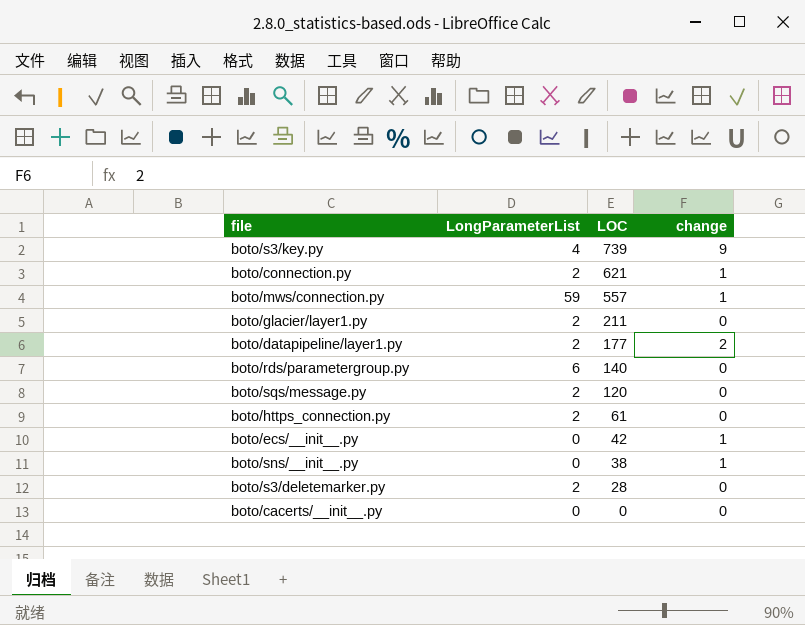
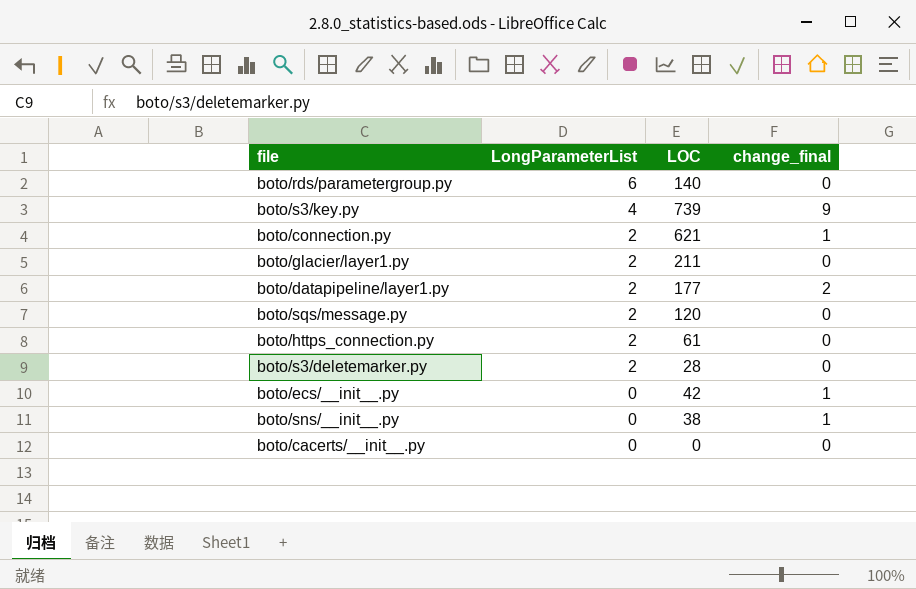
row order: LOC descending -> LongParameterList descending
column name: change -> change_final
row boto/mws/connection.py: 59 | 557 | 1 -> none

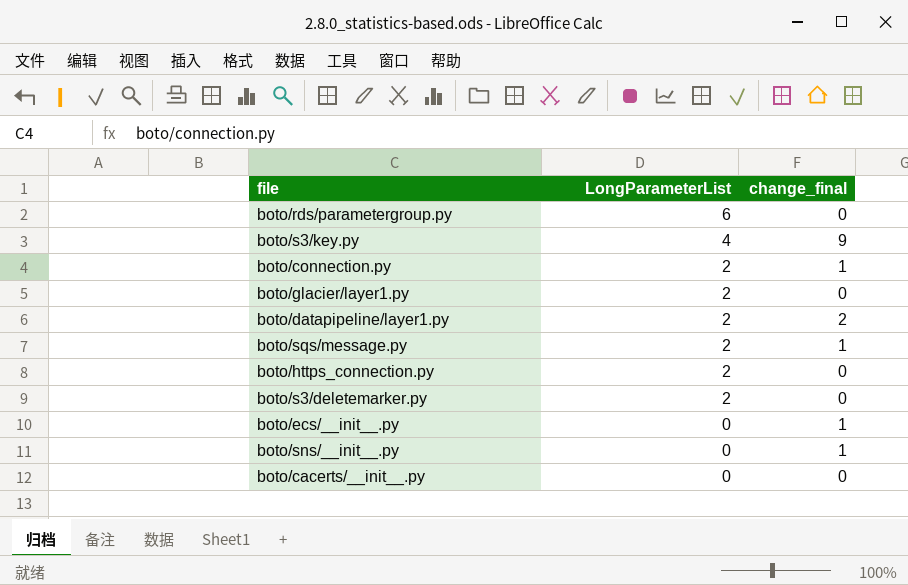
column LOC | position: 3 -> none
boto/sqs/message.py | change_final: 0 -> 1

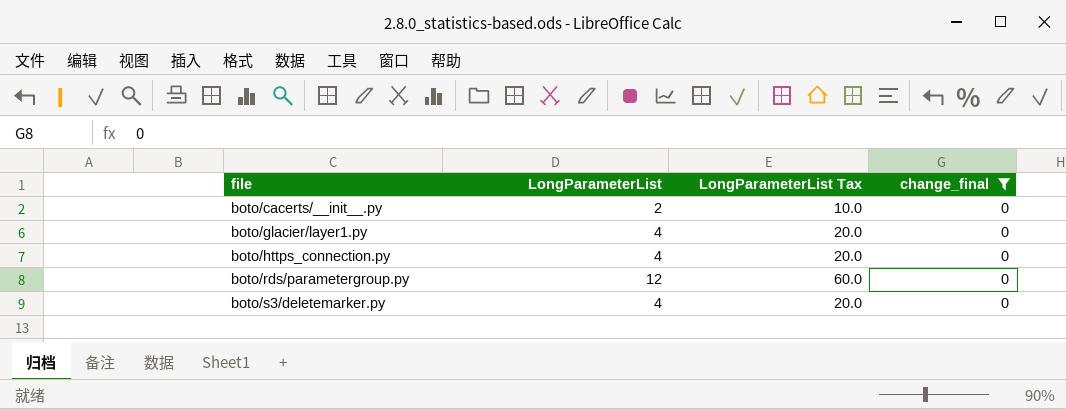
filter: none -> change_final = 0
row order: LongParameterList descending -> file ascending
column LongParameterList Tax | formula: none -> [LongParameterList] * 5
boto/cacerts/__init__.py | LongParameterList: 0 -> 2
boto/glacier/layer1.py | LongParameterList: 2 -> 4
boto/https_connection.py | LongParameterList: 2 -> 4
boto/rds/parametergroup.py | LongParameterList: 6 -> 12
boto/s3/deletemarker.py | LongParameterList: 2 -> 4

